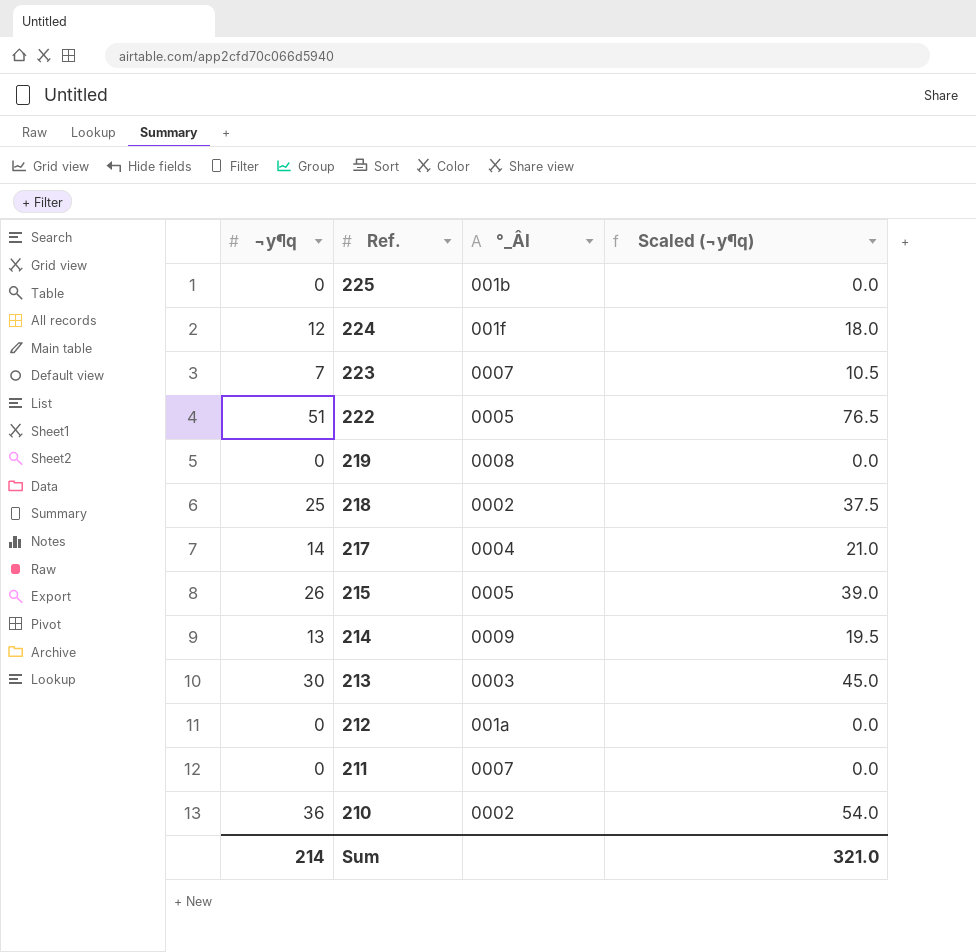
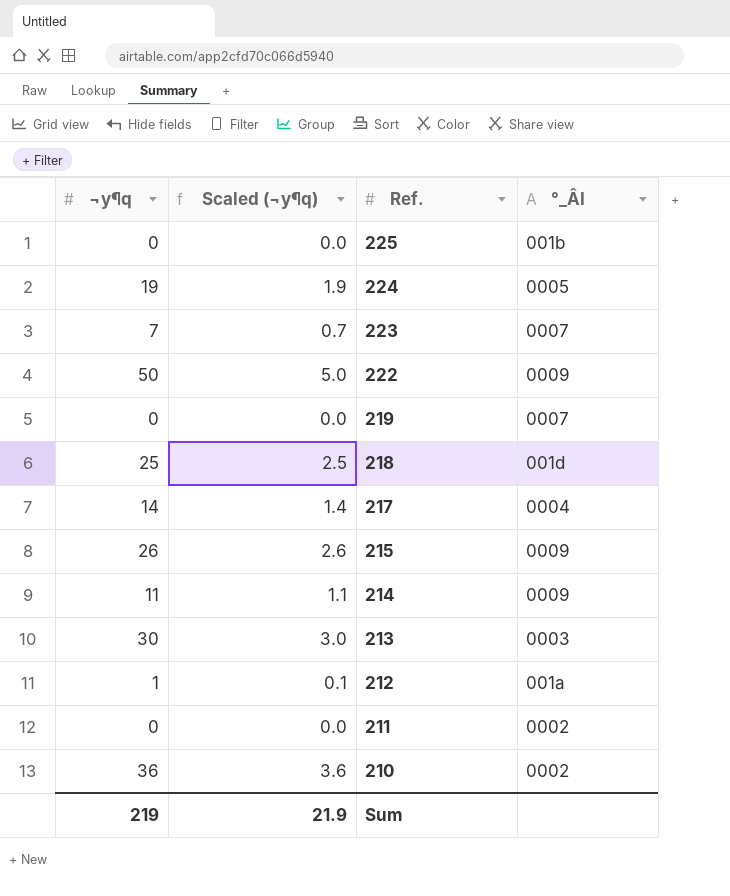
column Scaled (¬y¶q) | formula: [¬y¶q] * 1.5 -> [¬y¶q] * 0.1
column Scaled (¬y¶q) | position: 4 -> 2
224 | ¬y¶q: 12 -> 19
224 | °_ÂI: 001f -> 0005
222 | ¬y¶q: 51 -> 50
222 | °_ÂI: 0005 -> 0009
219 | °_ÂI: 0008 -> 0007
218 | °_ÂI: 0002 -> 001d
215 | °_ÂI: 0005 -> 0009
214 | ¬y¶q: 13 -> 11
212 | ¬y¶q: 0 -> 1
211 | °_ÂI: 0007 -> 0002
Sum | ¬y¶q: 214 -> 219
Sum | Scaled (¬y¶q): 321.0 -> 21.9

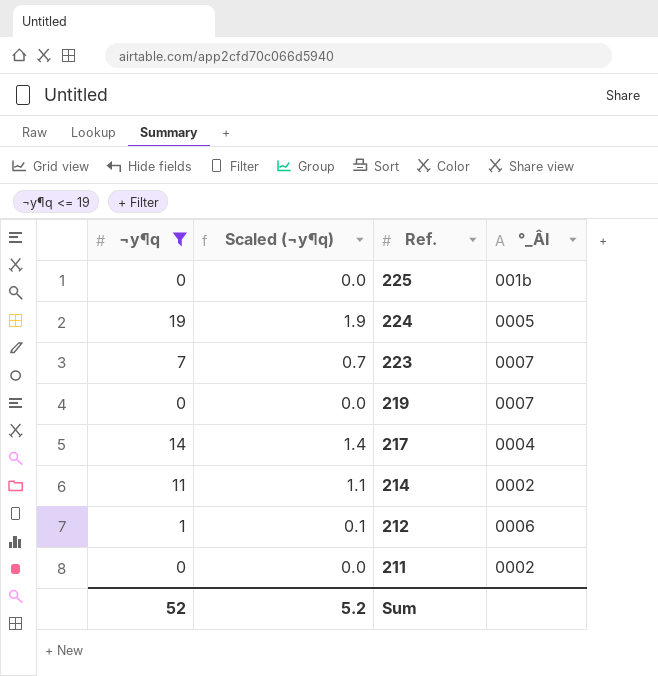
filter: none -> ¬y¶q <= 19
214 | °_ÂI: 0009 -> 0002
212 | °_ÂI: 001a -> 0006
Sum | ¬y¶q: 219 -> 52
Sum | Scaled (¬y¶q): 21.9 -> 5.2

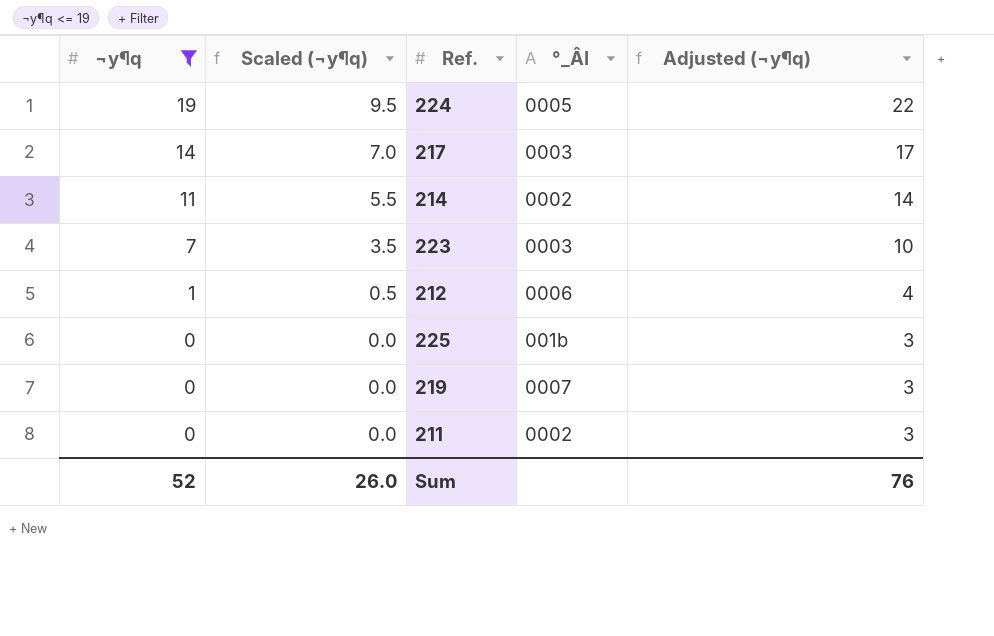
row order: Ref. descending -> ¬y¶q descending
column Scaled (¬y¶q) | formula: [¬y¶q] * 0.1 -> [¬y¶q] * 0.5
column Adjusted (¬y¶q) | formula: none -> [¬y¶q] + 3
217 | °_ÂI: 0004 -> 0003
223 | °_ÂI: 0007 -> 0003
Sum | Scaled (¬y¶q): 5.2 -> 26.0

